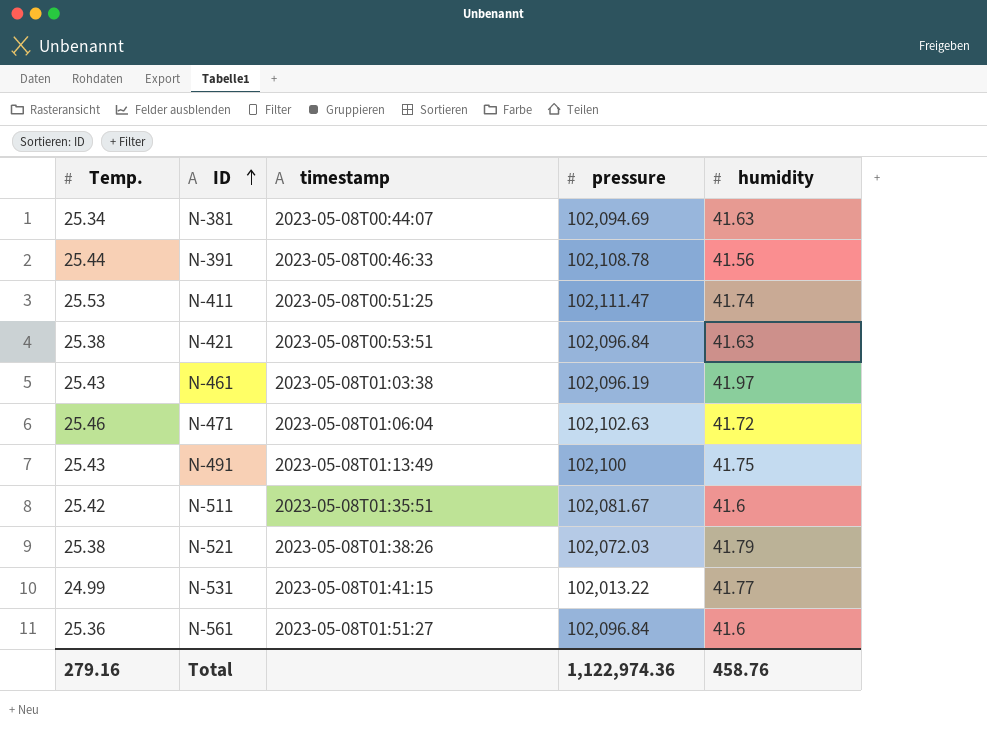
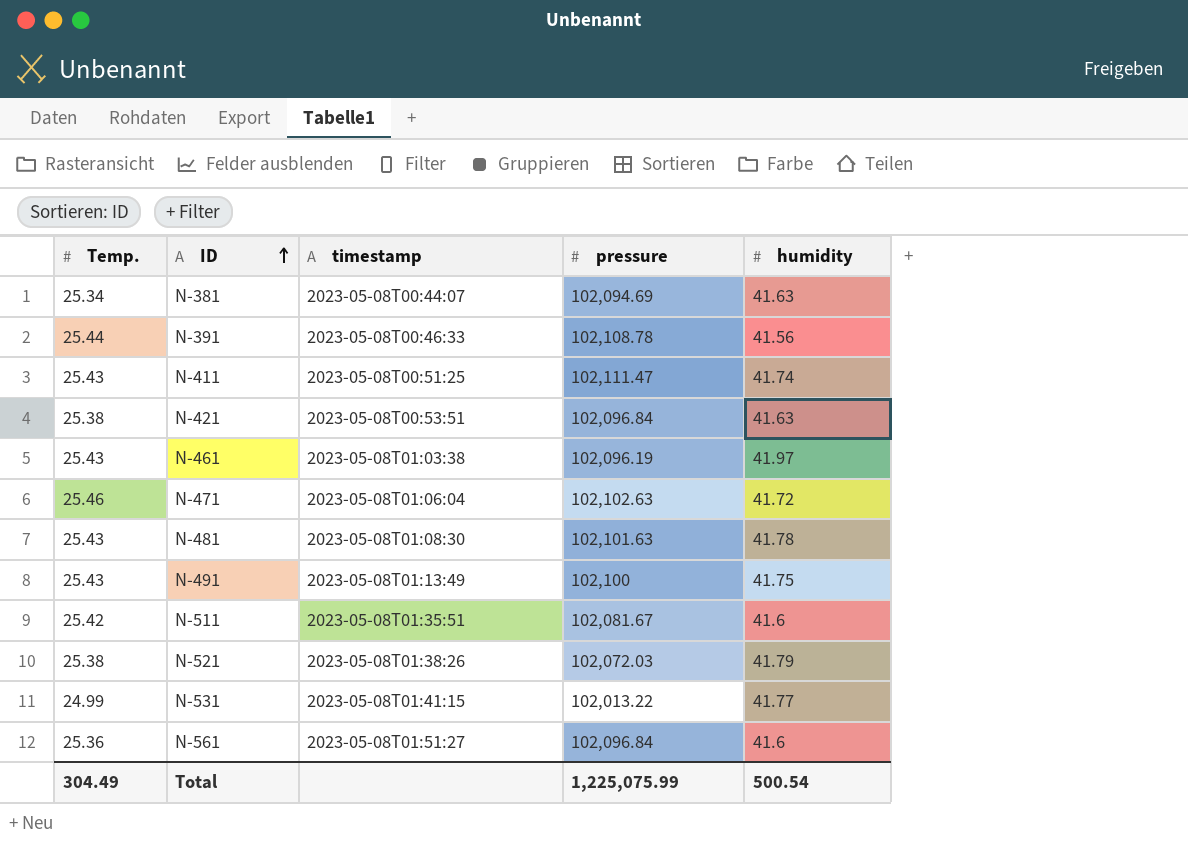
N-411 | Temp.: 25.53 -> 25.43
row N-481: none -> 25.43 | 2023-05-08T01:08:30 | 102,101.63 | 41.78
Total | Temp.: 279.16 -> 304.49
Total | pressure: 1,122,974.36 -> 1,225,075.99
Total | humidity: 458.76 -> 500.54

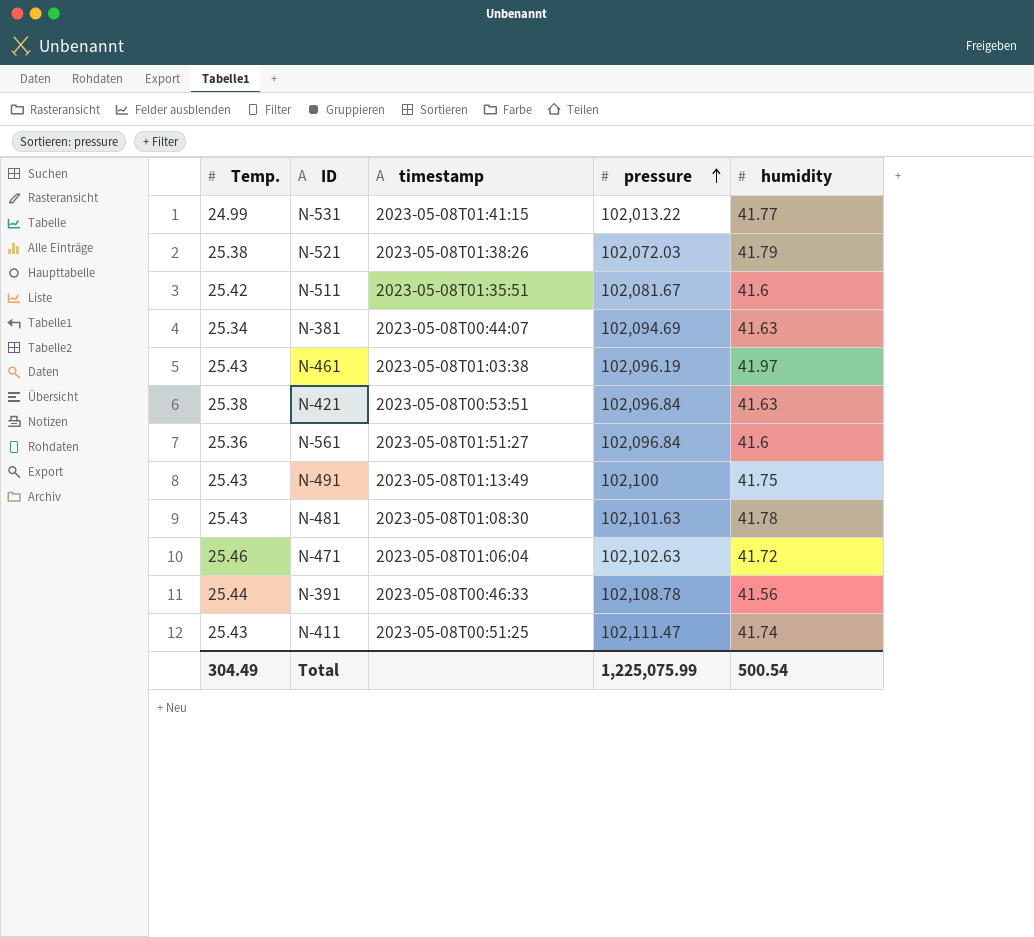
row order: ID ascending -> pressure ascending

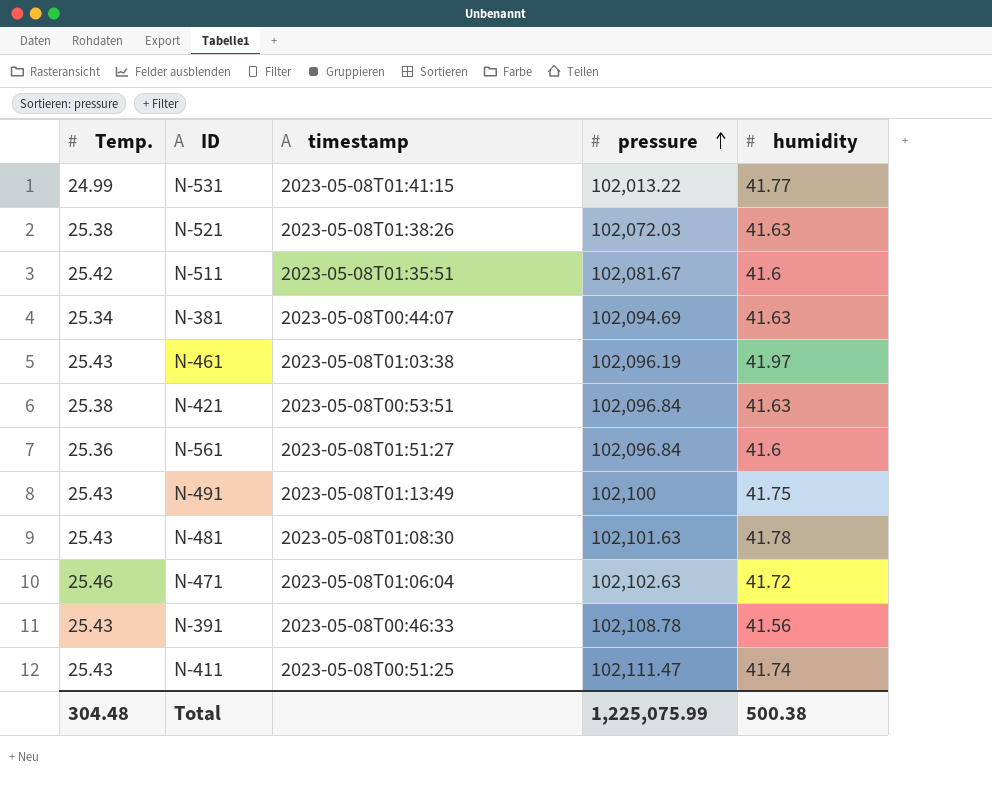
N-521 | humidity: 41.79 -> 41.63
N-391 | Temp.: 25.44 -> 25.43
Total | Temp.: 304.49 -> 304.48
Total | humidity: 500.54 -> 500.38

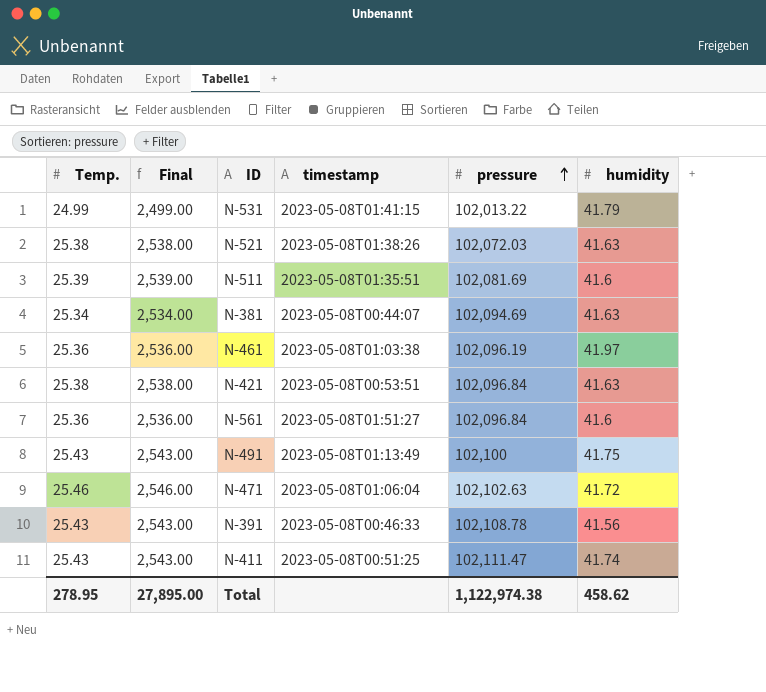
column Final | formula: none -> [Temp.] * 100
row N-481: 25.43 | 2023-05-08T01:08:30 | 102,101.63 | 41.78 -> none
N-531 | humidity: 41.77 -> 41.79
N-511 | Temp.: 25.42 -> 25.39
N-511 | pressure: 102,081.67 -> 102,081.69
N-461 | Temp.: 25.43 -> 25.36
Total | Temp.: 304.48 -> 278.95
Total | pressure: 1,225,075.99 -> 1,122,974.38
Total | humidity: 500.38 -> 458.62

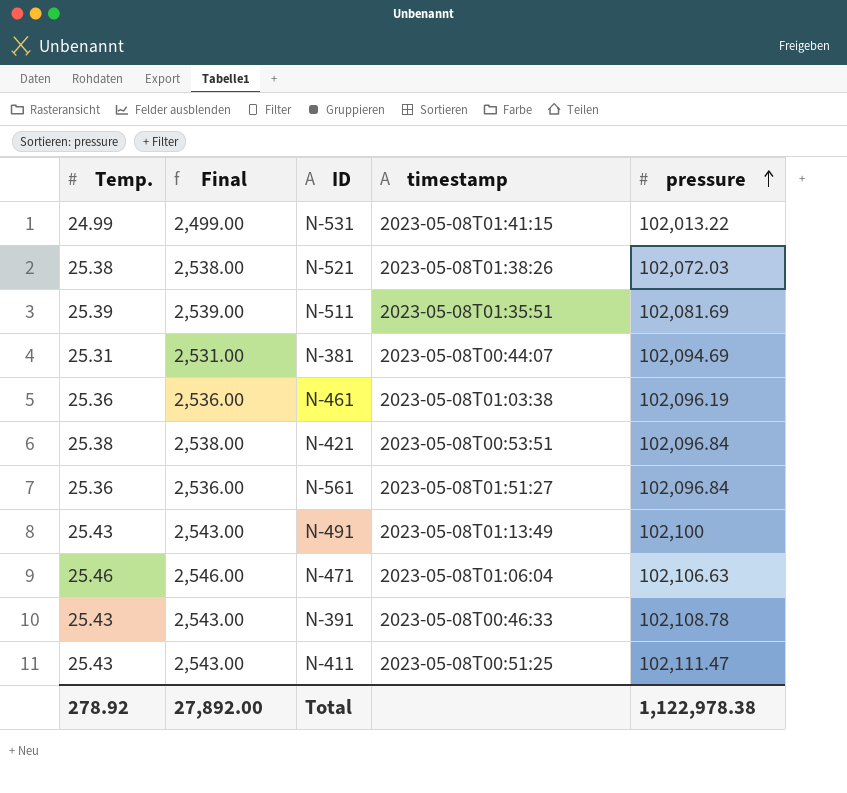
column humidity | position: 6 -> none
N-381 | Temp.: 25.34 -> 25.31
N-381 | Final: 2,534.00 -> 2,531.00
N-471 | pressure: 102,102.63 -> 102,106.63
Total | Temp.: 278.95 -> 278.92
Total | Final: 27,895.00 -> 27,892.00
Total | pressure: 1,122,974.38 -> 1,122,978.38

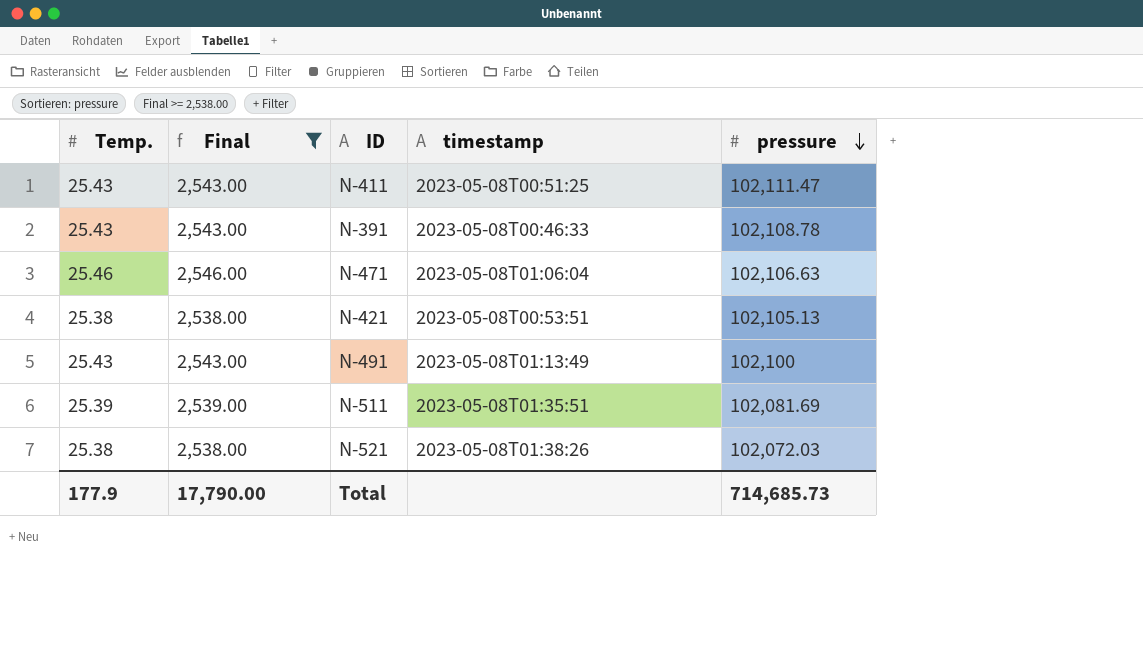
filter: none -> Final >= 2,538.00
row order: pressure ascending -> pressure descending
N-421 | pressure: 102,096.84 -> 102,105.13
Total | Temp.: 278.92 -> 177.9
Total | Final: 27,892.00 -> 17,790.00
Total | pressure: 1,122,978.38 -> 714,685.73

